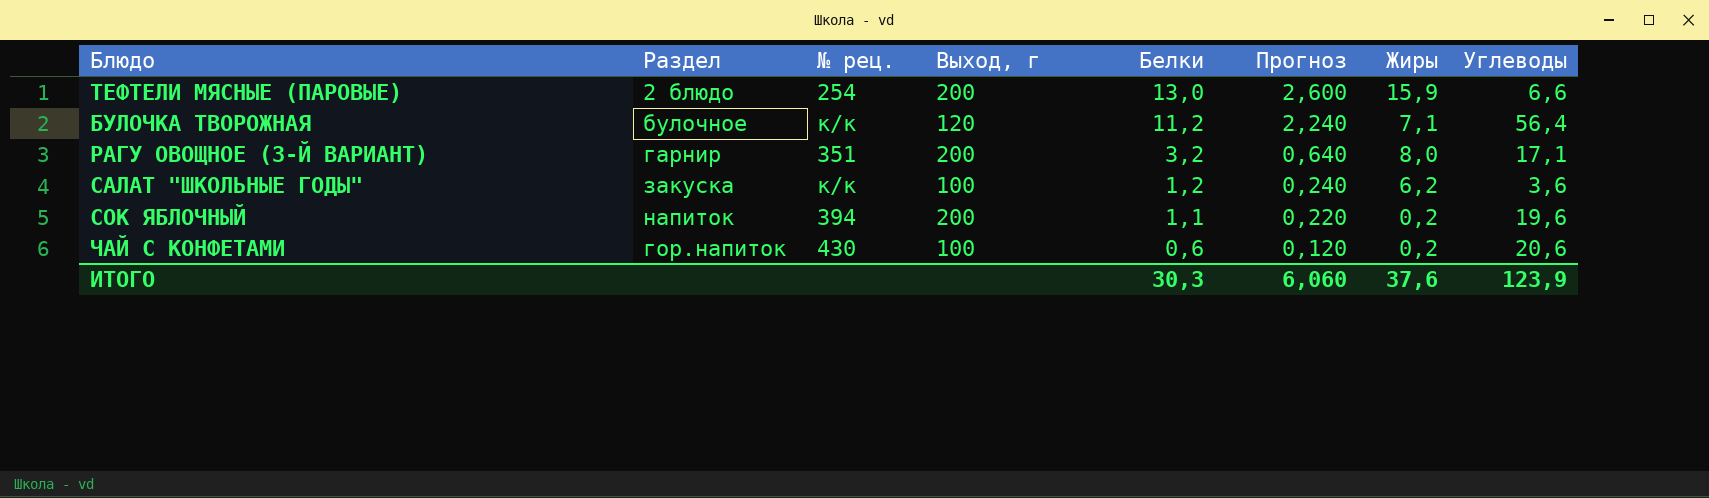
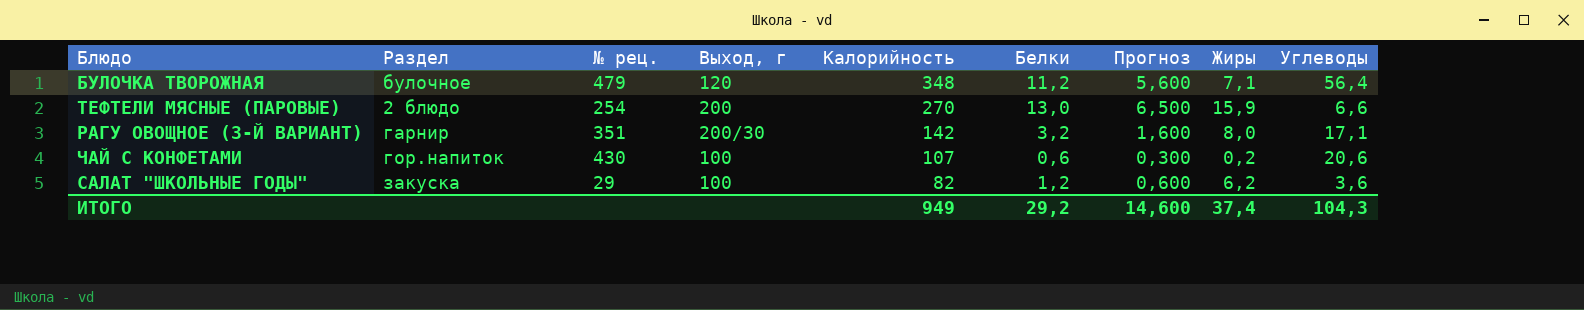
row order: Белки descending -> Калорийность descending
column Калорийность | position: none -> 5
column Прогноз | formula: [Белки] * 0,2 -> [Белки] * 0,5
row СОК ЯБЛОЧНЫЙ: напиток | 394 | 200 | 1,1 | 0,220 | 0,2 | 19,6 -> none
БУЛОЧКА ТВОРОЖНАЯ | № рец.: к/к -> 479
РАГУ ОВОЩНОЕ (3-Й ВАРИАНТ) | Выход, г: 200 -> 200/30
САЛАТ "ШКОЛЬНЫЕ ГОДЫ" | № рец.: к/к -> 29
ИТОГО | Белки: 30,3 -> 29,2
ИТОГО | Прогноз: 6,060 -> 14,600
ИТОГО | Жиры: 37,6 -> 37,4
ИТОГО | Углеводы: 123,9 -> 104,3

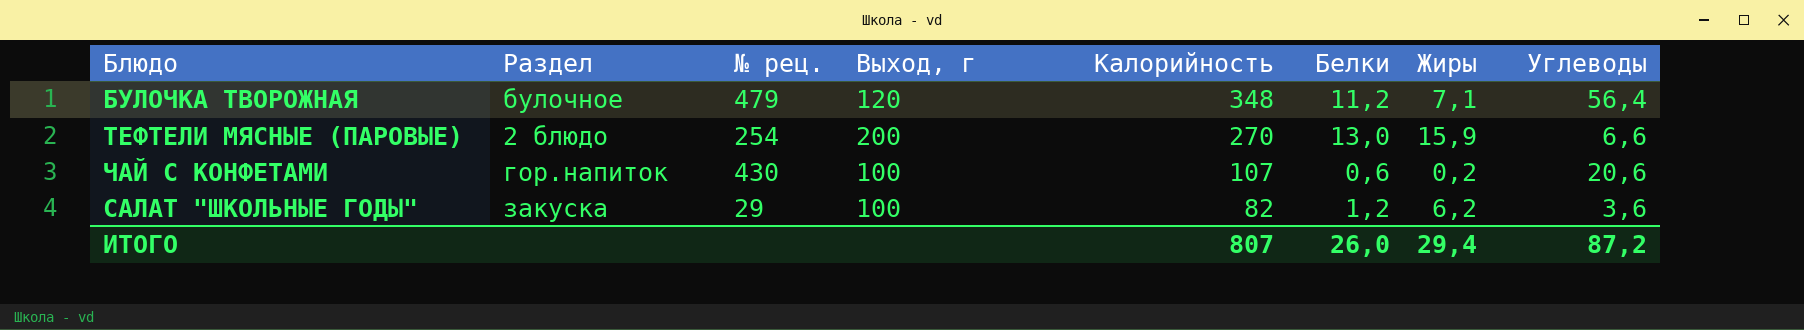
column Прогноз | formula: [Белки] * 0,5 -> none
row РАГУ ОВОЩНОЕ (3-Й ВАРИАНТ): гарнир | 351 | 200/30 | 142 | 3,2 | 1,600 | 8,0 | 17,1 -> none
ИТОГО | Калорийность: 949 -> 807
ИТОГО | Белки: 29,2 -> 26,0
ИТОГО | Жиры: 37,4 -> 29,4
ИТОГО | Углеводы: 104,3 -> 87,2

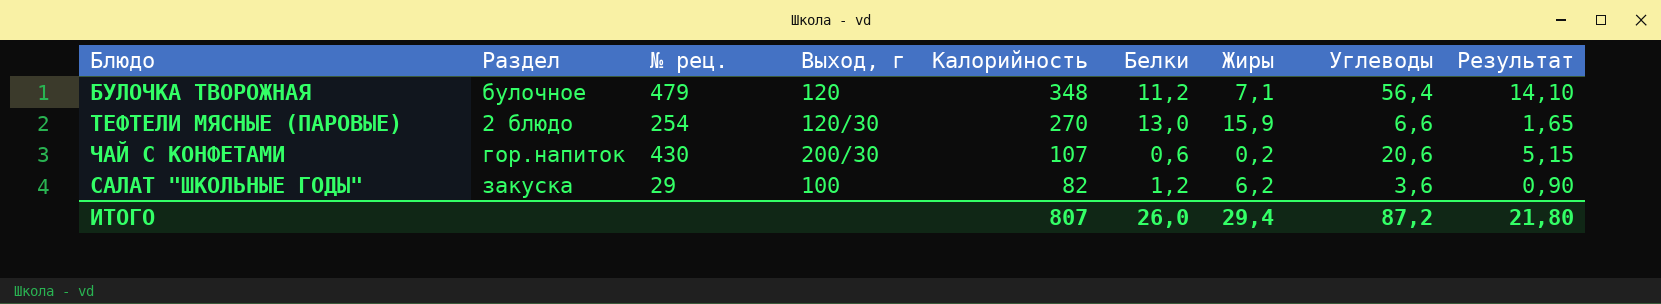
column Результат | formula: none -> [Углеводы] * 0,25
ТЕФТЕЛИ МЯСНЫЕ (ПАРОВЫЕ) | Выход, г: 200 -> 120/30
ЧАЙ С КОНФЕТАМИ | Выход, г: 100 -> 200/30

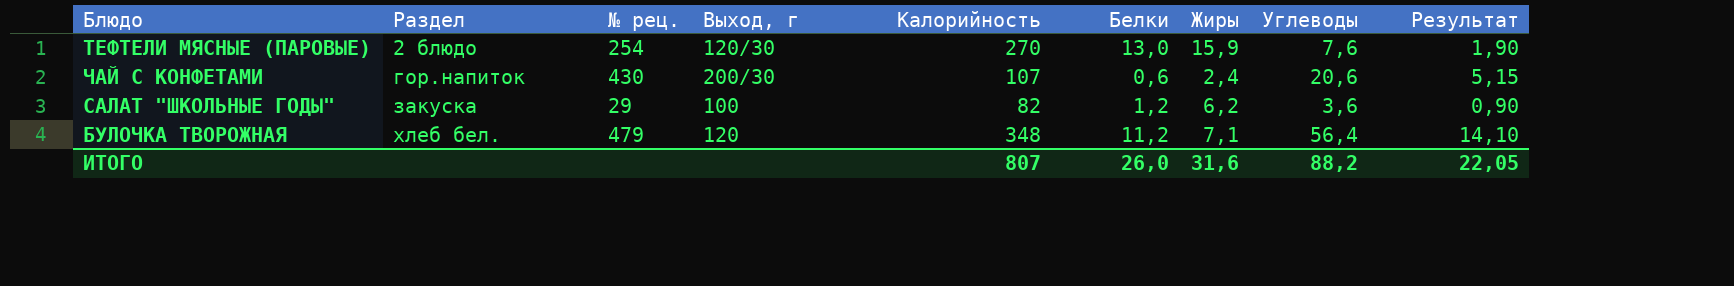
row order: Калорийность descending -> Раздел ascending
ТЕФТЕЛИ МЯСНЫЕ (ПАРОВЫЕ) | Углеводы: 6,6 -> 7,6
ТЕФТЕЛИ МЯСНЫЕ (ПАРОВЫЕ) | Результат: 1,65 -> 1,90
ЧАЙ С КОНФЕТАМИ | Жиры: 0,2 -> 2,4
БУЛОЧКА ТВОРОЖНАЯ | Раздел: булочное -> хлеб бел.
ИТОГО | Жиры: 29,4 -> 31,6
ИТОГО | Углеводы: 87,2 -> 88,2
ИТОГО | Результат: 21,80 -> 22,05

